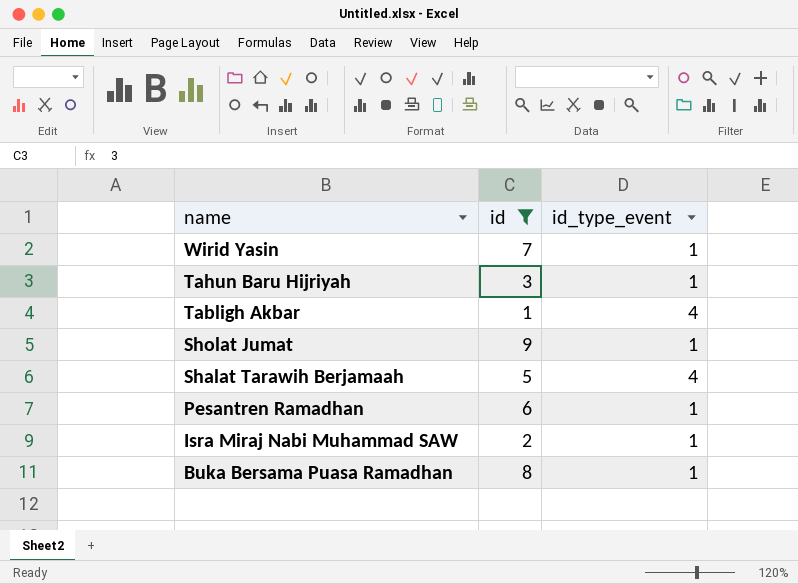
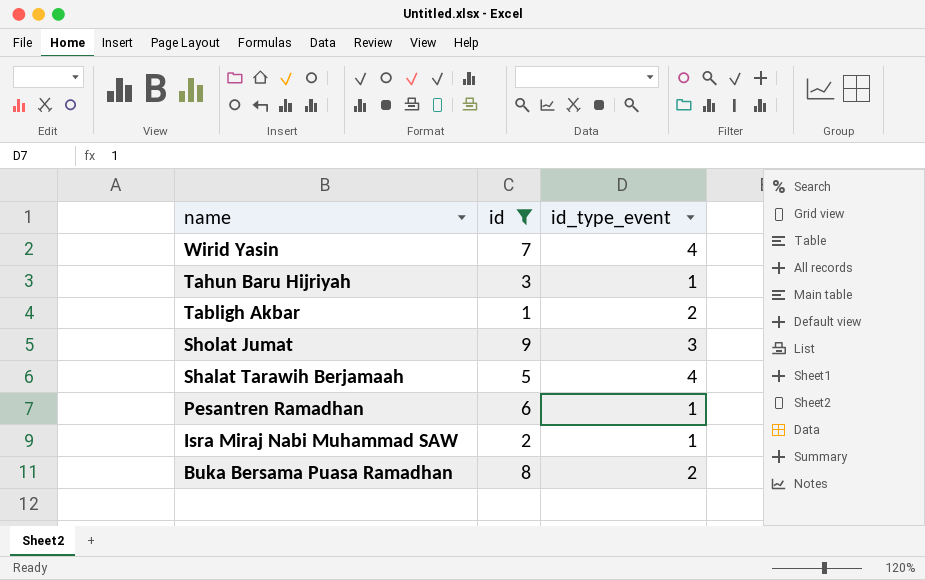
Wirid Yasin | id_type_event: 1 -> 4
Tabligh Akbar | id_type_event: 4 -> 2
Sholat Jumat | id_type_event: 1 -> 3
Buka Bersama Puasa Ramadhan | id_type_event: 1 -> 2

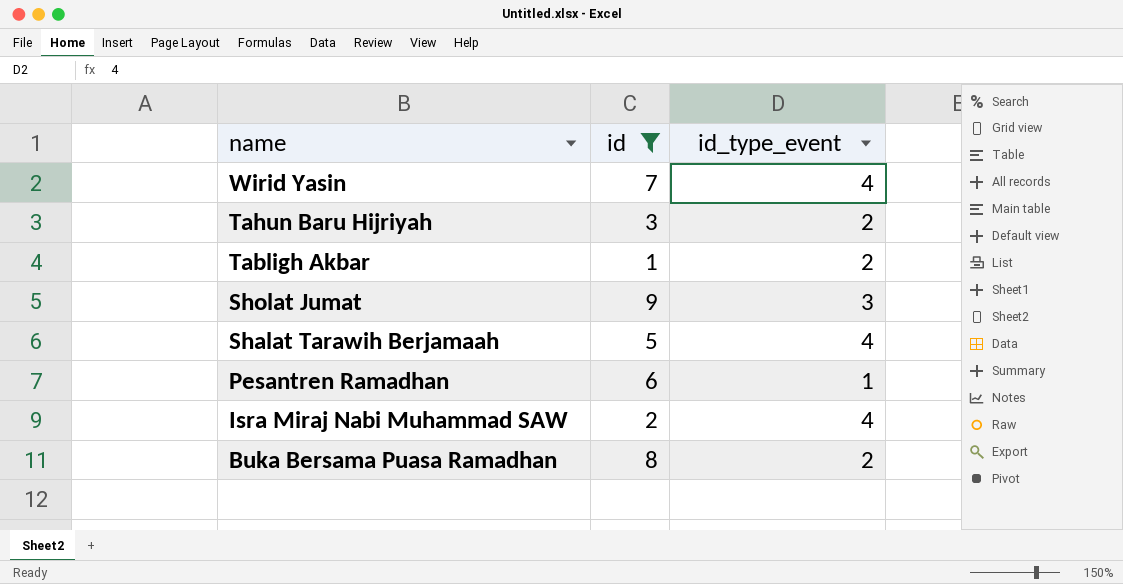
Tahun Baru Hijriyah | id_type_event: 1 -> 2
Isra Miraj Nabi Muhammad SAW | id_type_event: 1 -> 4

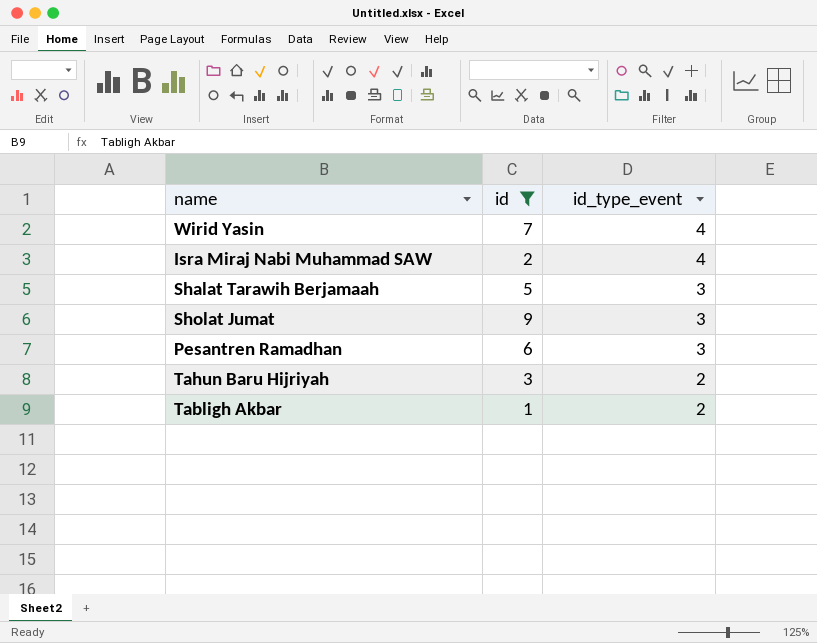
row order: name descending -> id_type_event descending
row Buka Bersama Puasa Ramadhan: 8 | 2 -> none
Shalat Tarawih Berjamaah | id_type_event: 4 -> 3
Pesantren Ramadhan | id_type_event: 1 -> 3

